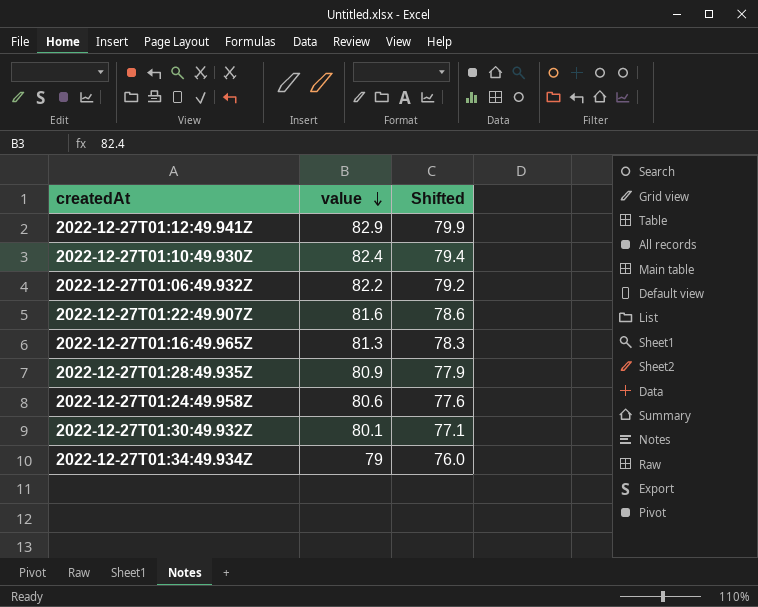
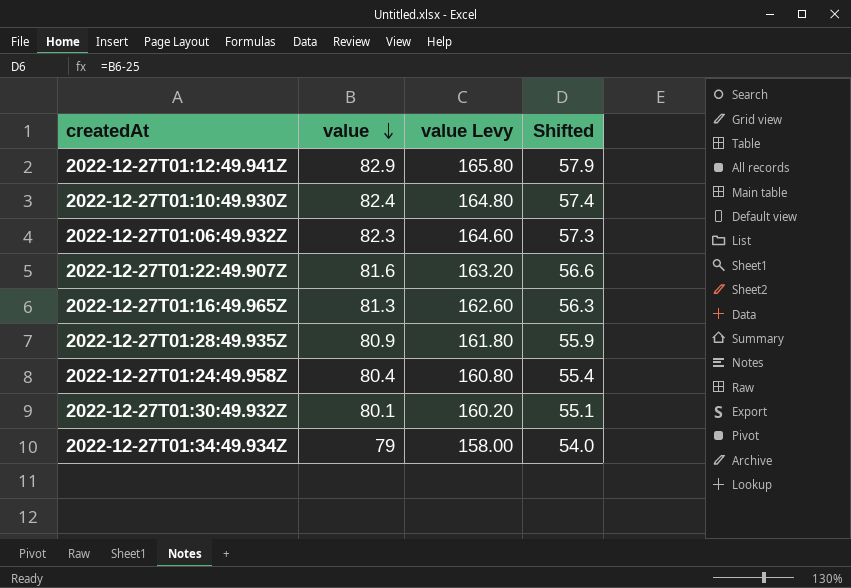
column value Levy | formula: none -> [value] * 2
column Shifted | formula: [value] - 3 -> [value] - 25
2022-12-27T01:06:49.932Z | value: 82.2 -> 82.3
2022-12-27T01:24:49.958Z | value: 80.6 -> 80.4

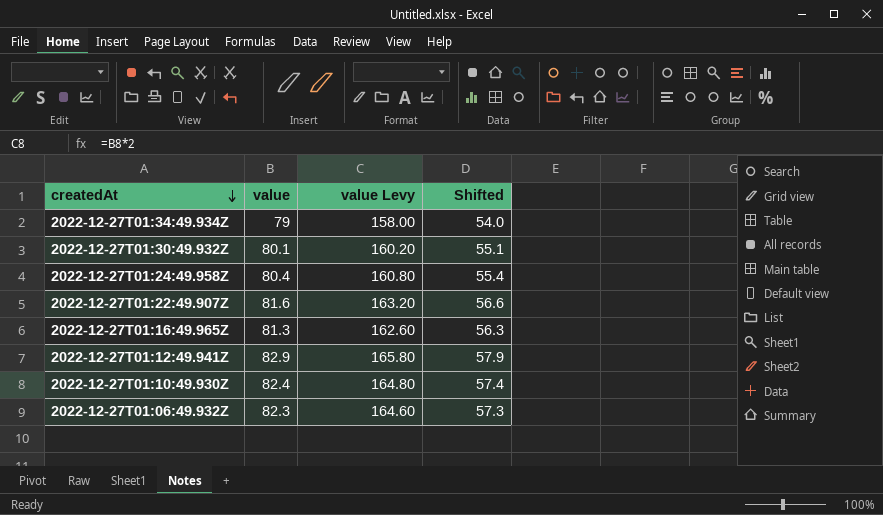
row order: value descending -> createdAt descending
row 2022-12-27T01:28:49.935Z: 80.9 | 161.80 | 55.9 -> none

